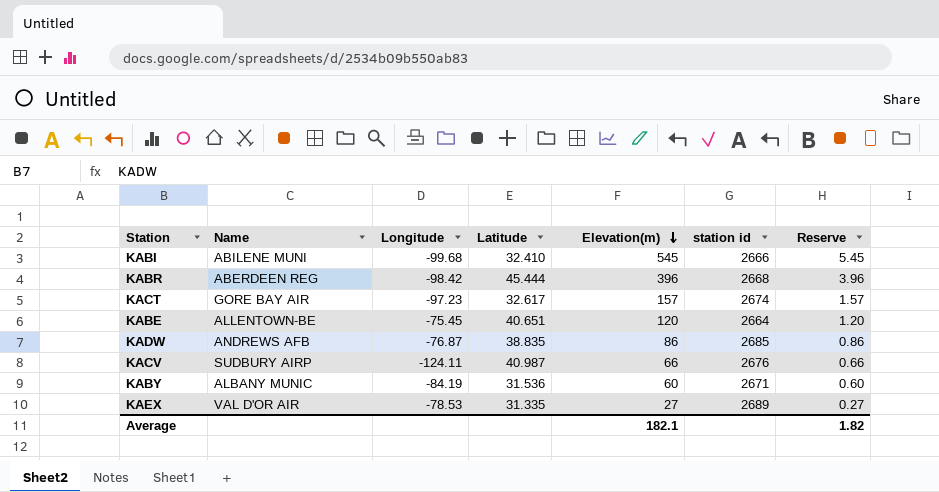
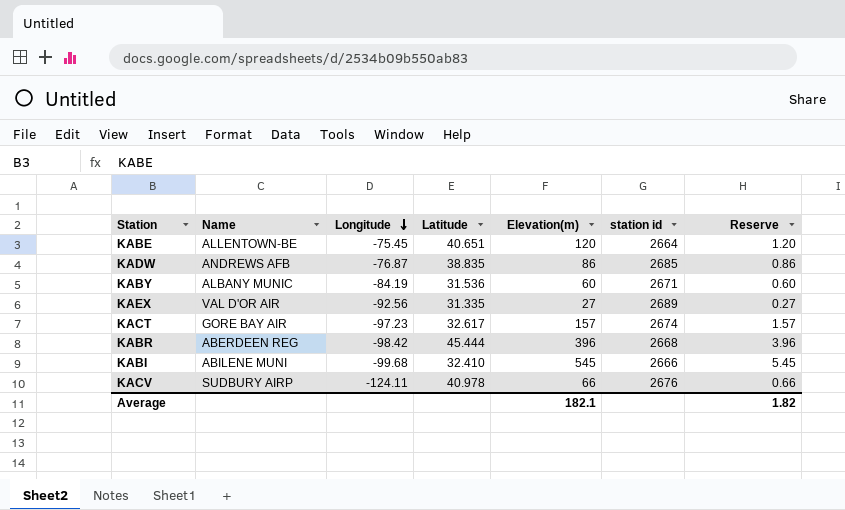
row order: Elevation(m) descending -> Longitude descending
KAEX | Longitude: -78.53 -> -92.56
KACV | Latitude: 40.987 -> 40.978

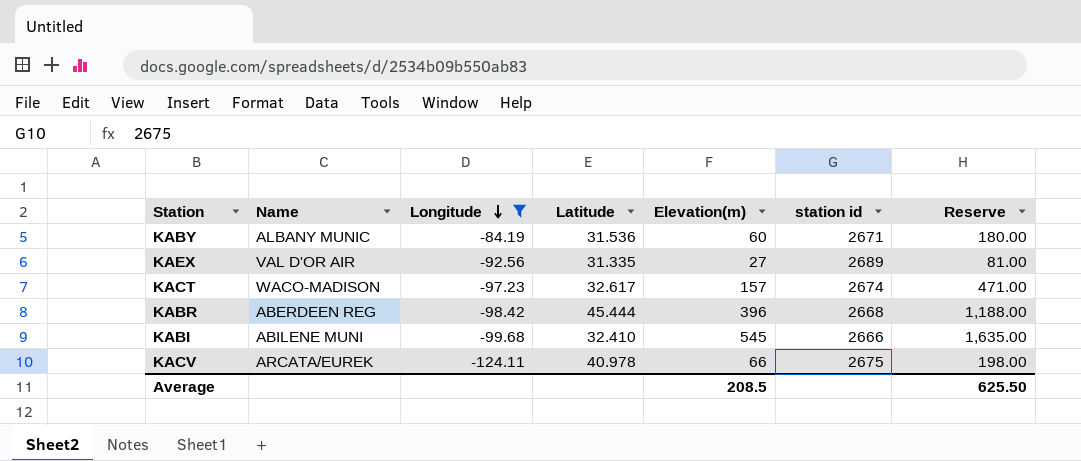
filter: none -> Longitude <= -84.19
column Reserve | formula: [Elevation(m)] * 0.01 -> [Elevation(m)] * 3
KACT | Name: GORE BAY AIR -> WACO-MADISON
KACV | Name: SUDBURY AIRP -> ARCATA/EUREK
KACV | station id: 2676 -> 2675
Average | Elevation(m): 182.1 -> 208.5
Average | Reserve: 1.82 -> 625.50

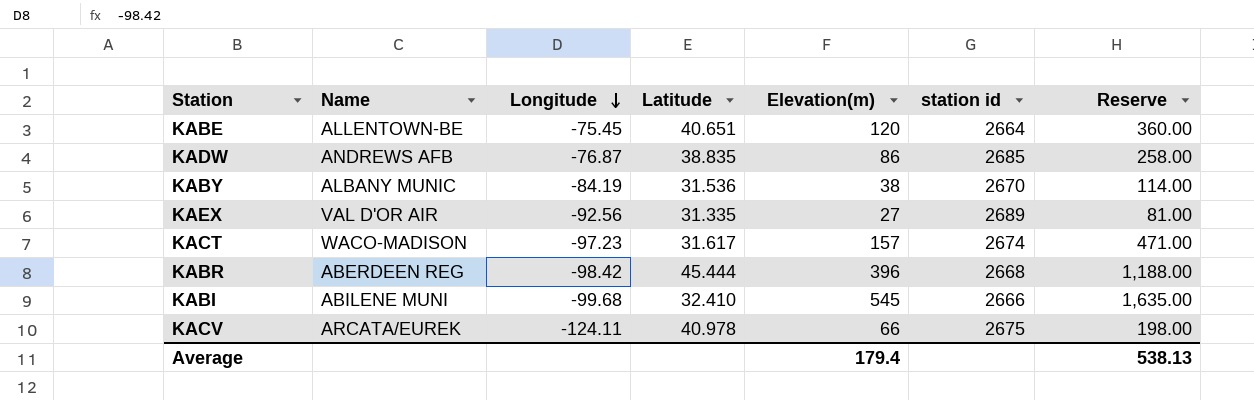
filter: Longitude <= -84.19 -> none
KABY | Elevation(m): 60 -> 38
KABY | station id: 2671 -> 2670
KABY | Reserve: 180.00 -> 114.00
KACT | Latitude: 32.617 -> 31.617
Average | Elevation(m): 208.5 -> 179.4
Average | Reserve: 625.50 -> 538.13

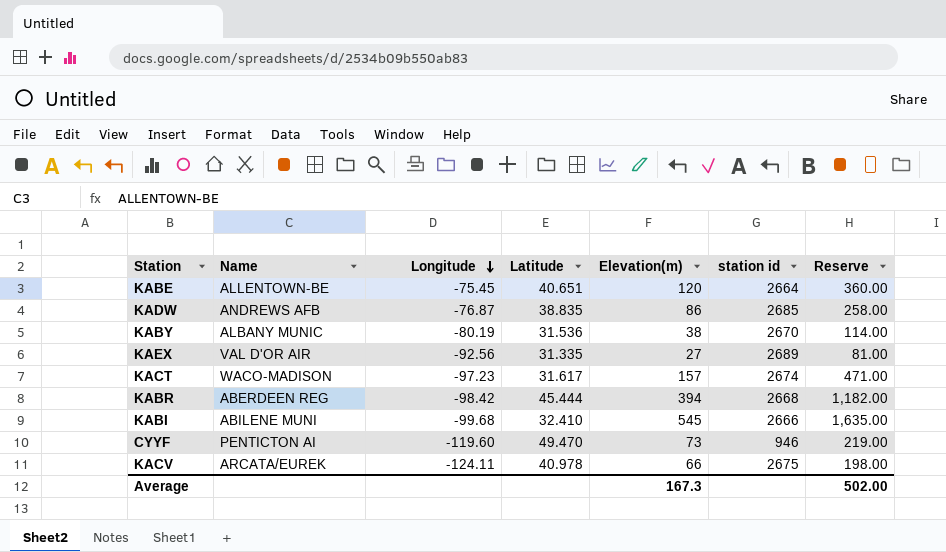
KABY | Longitude: -84.19 -> -80.19
KABR | Elevation(m): 396 -> 394
KABR | Reserve: 1,188.00 -> 1,182.00
row CYYF: none -> PENTICTON AI | -119.60 | 49.470 | 73 | 946 | 219.00
Average | Elevation(m): 179.4 -> 167.3
Average | Reserve: 538.13 -> 502.00

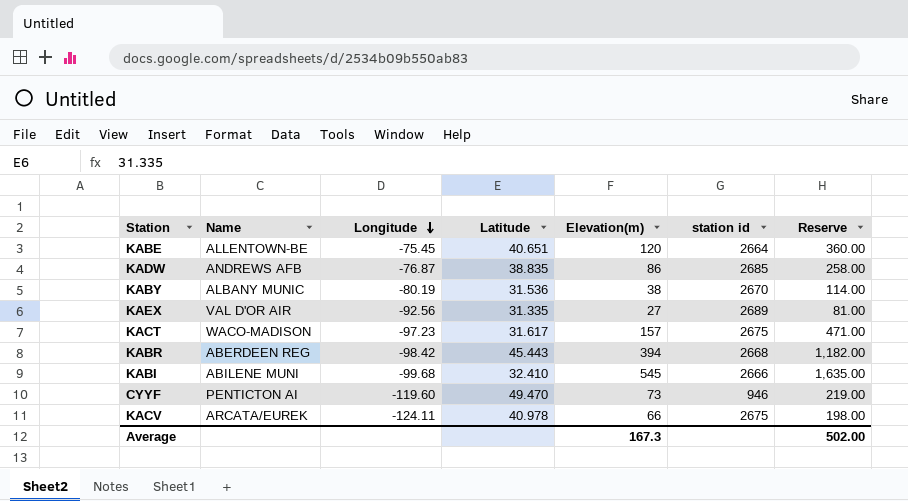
KACT | station id: 2674 -> 2675
KABR | Latitude: 45.444 -> 45.443

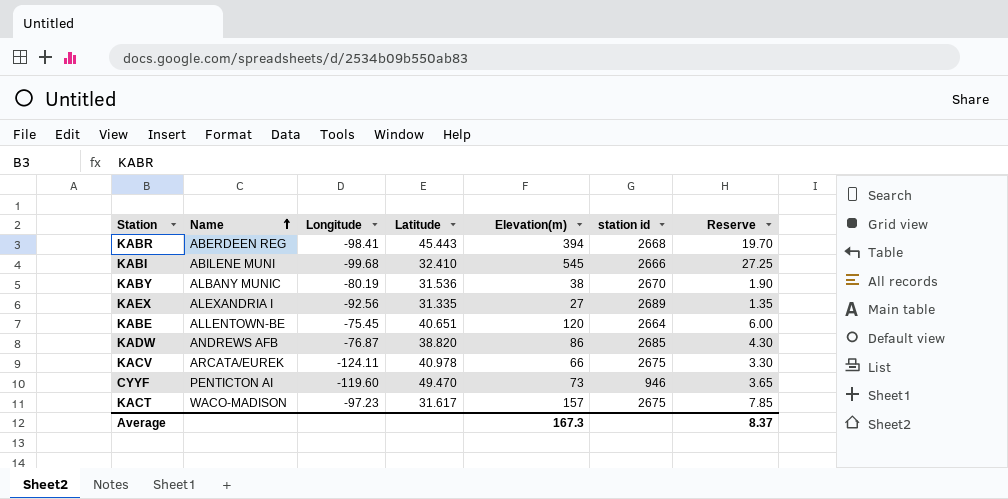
row order: Longitude descending -> Name ascending
column Reserve | formula: [Elevation(m)] * 3 -> [Elevation(m)] * 0.05
KABR | Longitude: -98.42 -> -98.41
KAEX | Name: VAL D'OR AIR -> ALEXANDRIA I
KADW | Latitude: 38.835 -> 38.820
Average | Reserve: 502.00 -> 8.37

